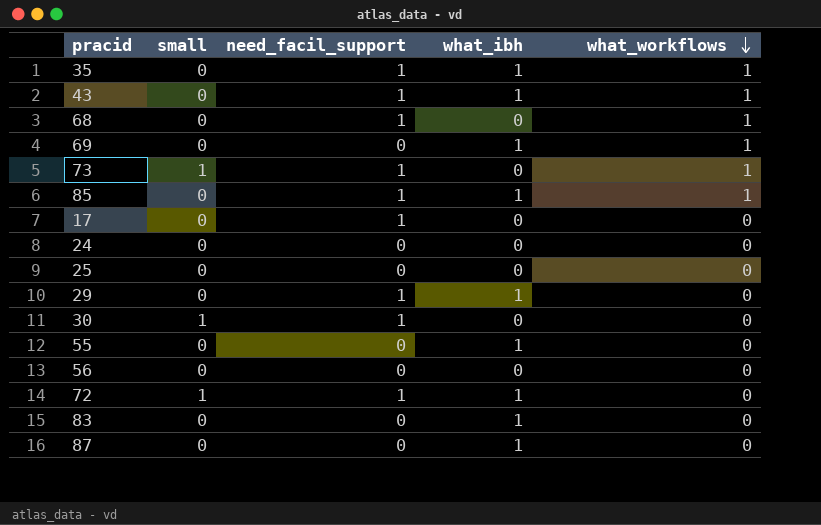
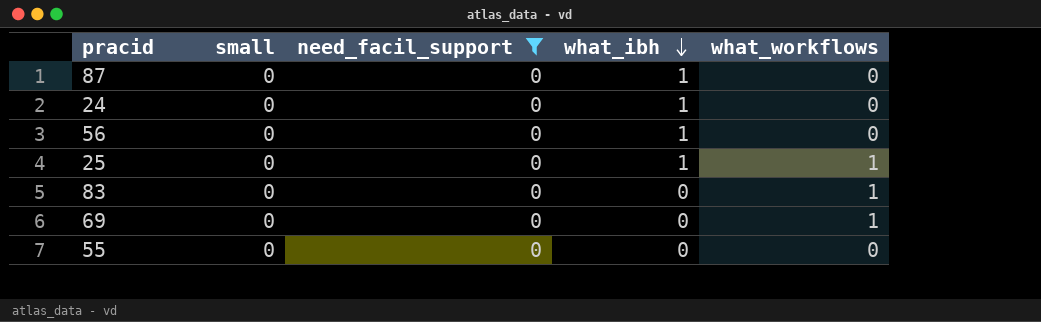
filter: none -> need_facil_support = 0
row order: what_workflows descending -> what_ibh descending
24 | what_ibh: 0 -> 1
56 | what_ibh: 0 -> 1
25 | what_ibh: 0 -> 1
25 | what_workflows: 0 -> 1
83 | what_ibh: 1 -> 0
83 | what_workflows: 0 -> 1
69 | what_ibh: 1 -> 0
55 | what_ibh: 1 -> 0

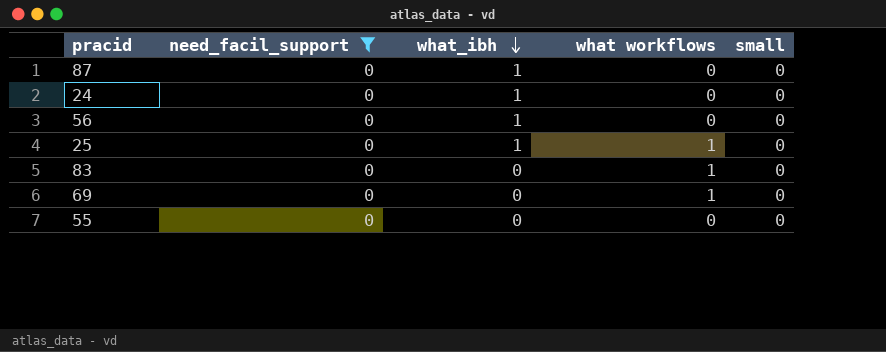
column name: what_workflows -> what workflows
column small | position: 2 -> 5

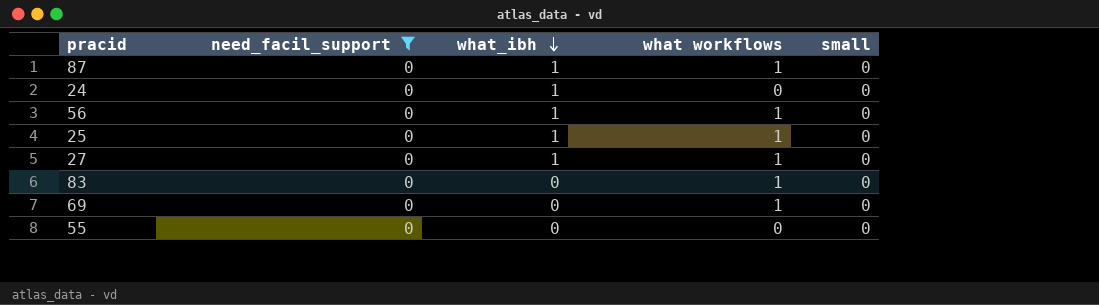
87 | what workflows: 0 -> 1
56 | what workflows: 0 -> 1
row 27: none -> 0 | 1 | 1 | 0

